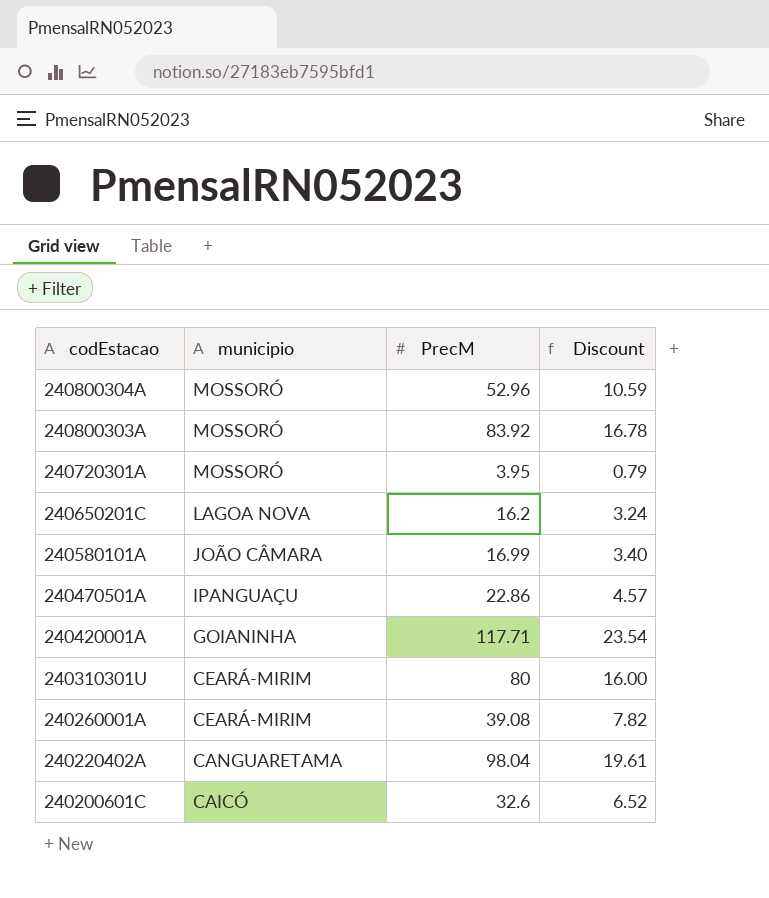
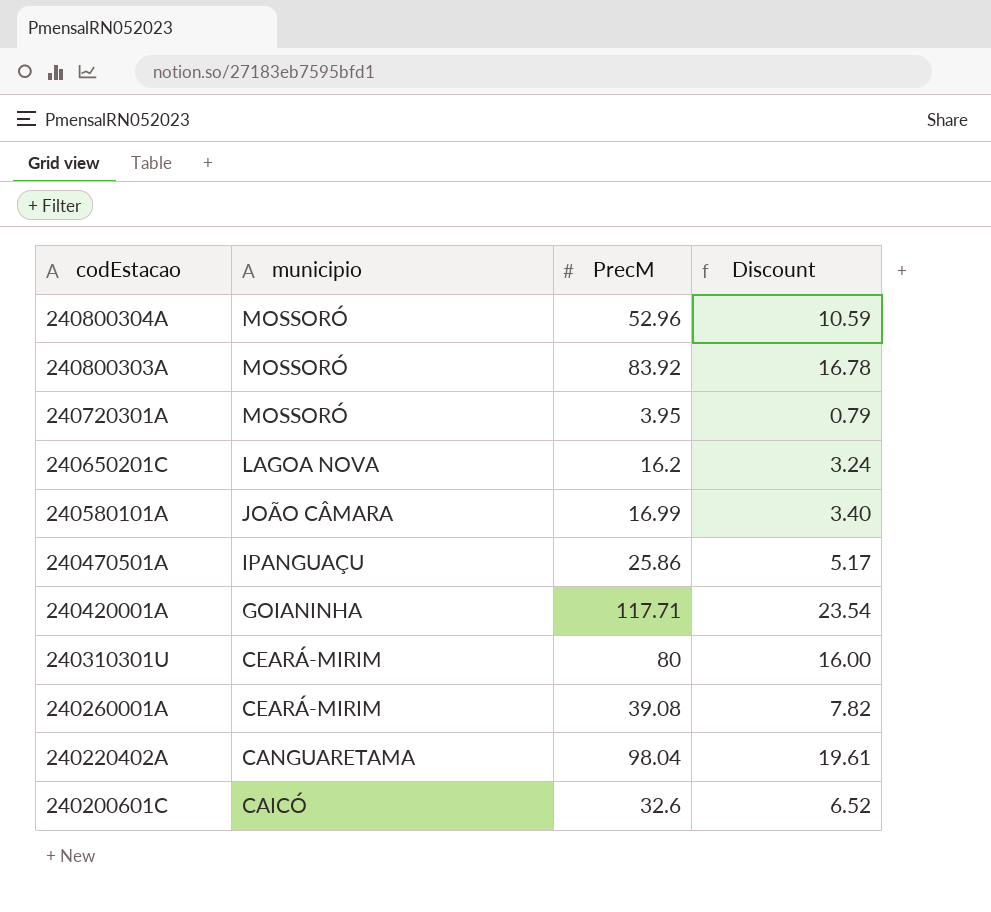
240470501A | PrecM: 22.86 -> 25.86
240470501A | Discount: 4.57 -> 5.17

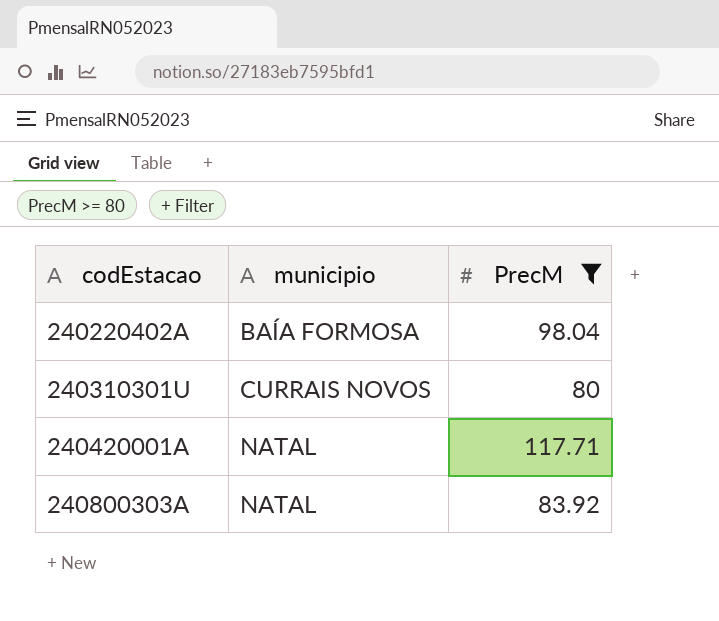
filter: none -> PrecM >= 80
row order: codEstacao descending -> codEstacao ascending
column Discount | formula: [PrecM] * 0.2 -> none
240220402A | municipio: CANGUARETAMA -> BAÍA FORMOSA
240310301U | municipio: CEARÁ-MIRIM -> CURRAIS NOVOS
240420001A | municipio: GOIANINHA -> NATAL
240800303A | municipio: MOSSORÓ -> NATAL

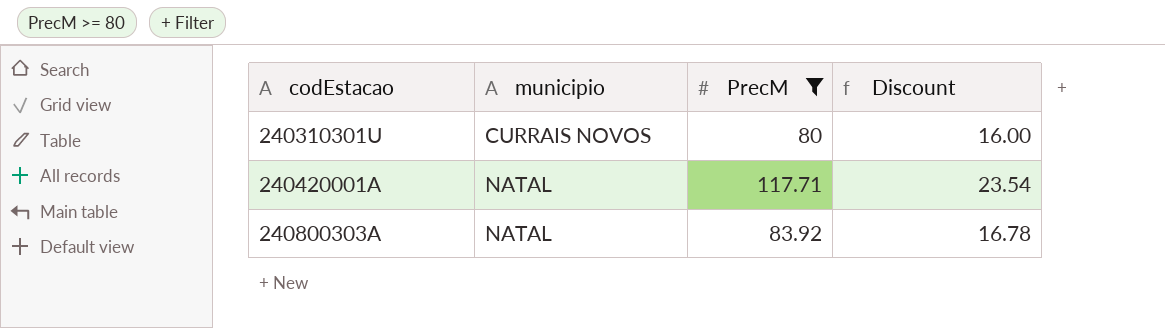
column Discount | formula: none -> [PrecM] * 0.2
row 240220402A: BAÍA FORMOSA | 98.04 -> none

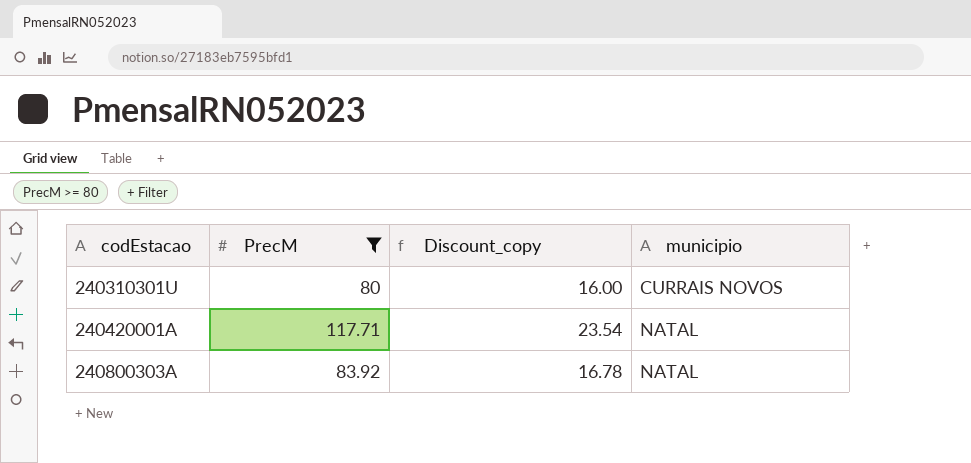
column name: Discount -> Discount_copy
column municipio | position: 2 -> 4

